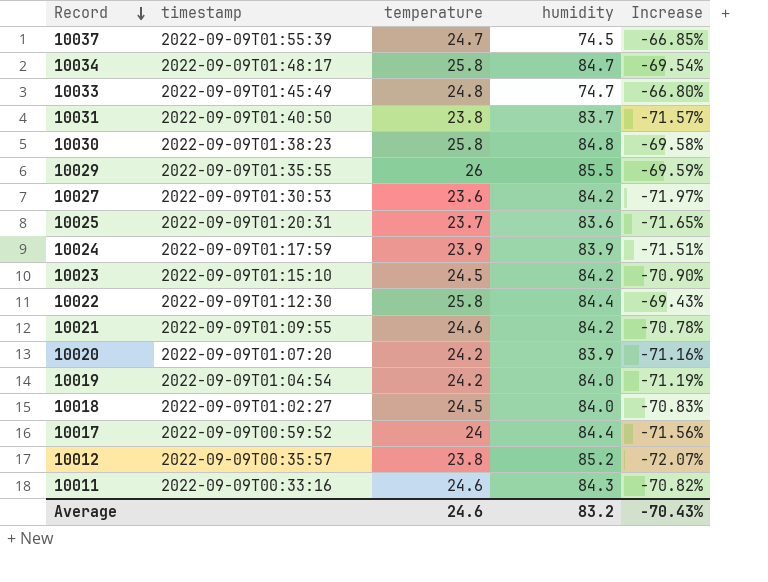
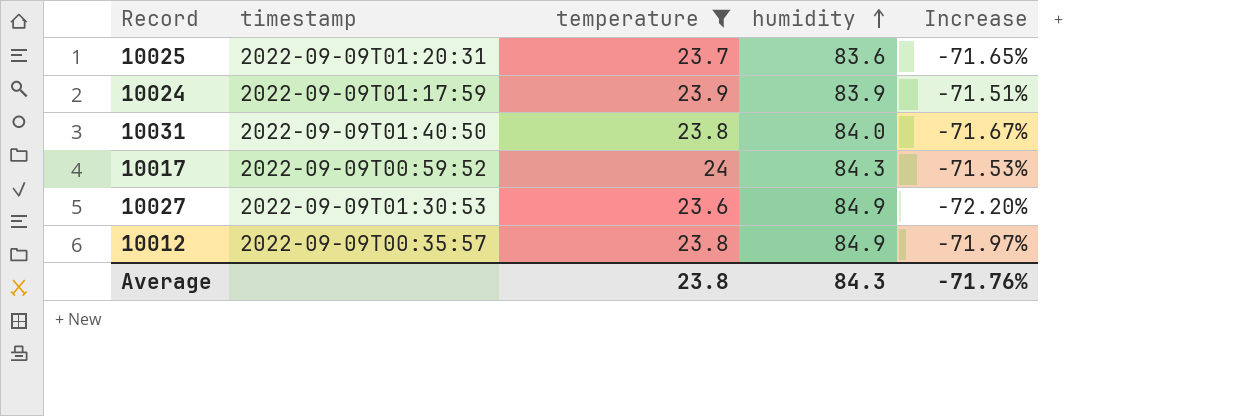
filter: none -> temperature <= 24
row order: Record descending -> humidity ascending
10031 | humidity: 83.7 -> 84.0
10031 | Increase: -71.57% -> -71.67%
10017 | humidity: 84.4 -> 84.3
10017 | Increase: -71.56% -> -71.53%
10027 | humidity: 84.2 -> 84.9
10027 | Increase: -71.97% -> -72.20%
10012 | humidity: 85.2 -> 84.9
10012 | Increase: -72.07% -> -71.97%
Average | temperature: 24.6 -> 23.8
Average | humidity: 83.2 -> 84.3
Average | Increase: -70.43% -> -71.76%

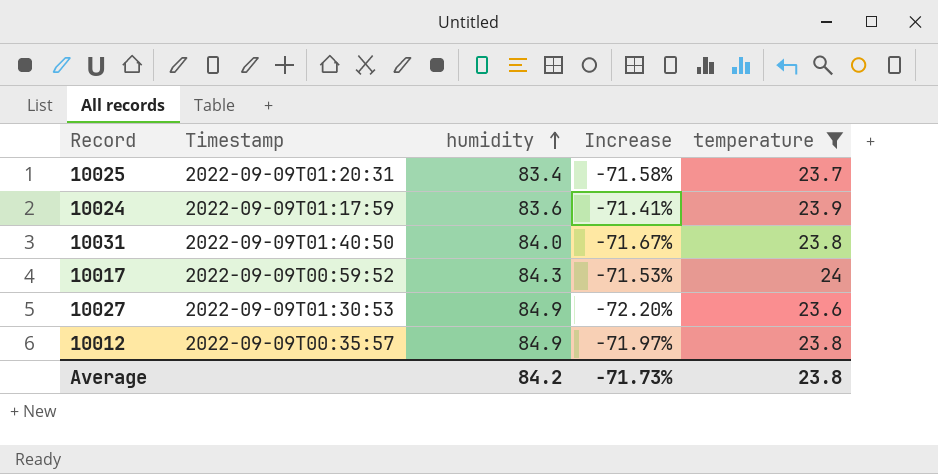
column name: timestamp -> Timestamp
column temperature | position: 3 -> 5
10025 | humidity: 83.6 -> 83.4
10025 | Increase: -71.65% -> -71.58%
10024 | humidity: 83.9 -> 83.6
10024 | Increase: -71.51% -> -71.41%
Average | humidity: 84.3 -> 84.2
Average | Increase: -71.76% -> -71.73%

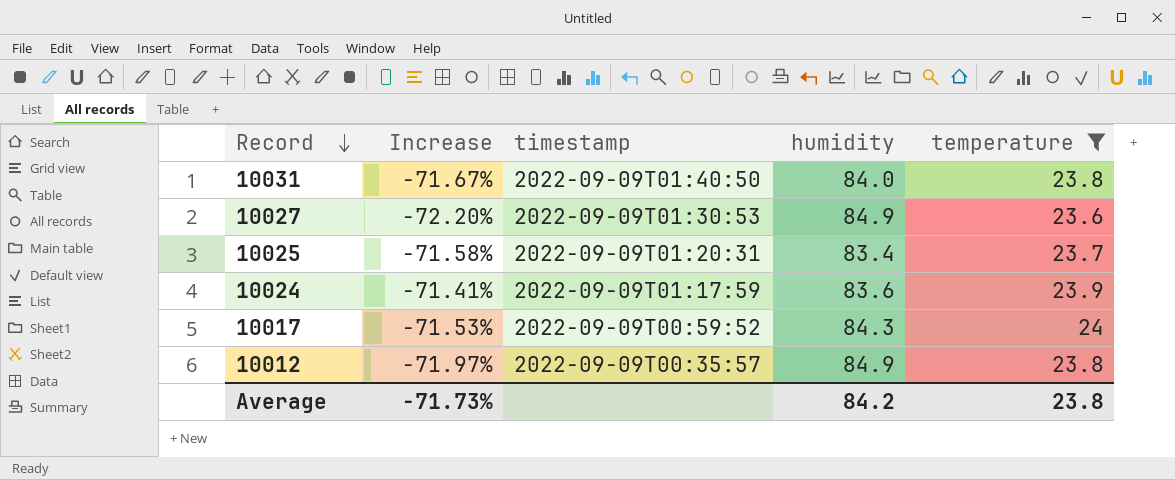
row order: humidity ascending -> Record descending
column Increase | position: 4 -> 2
column name: Timestamp -> timestamp

